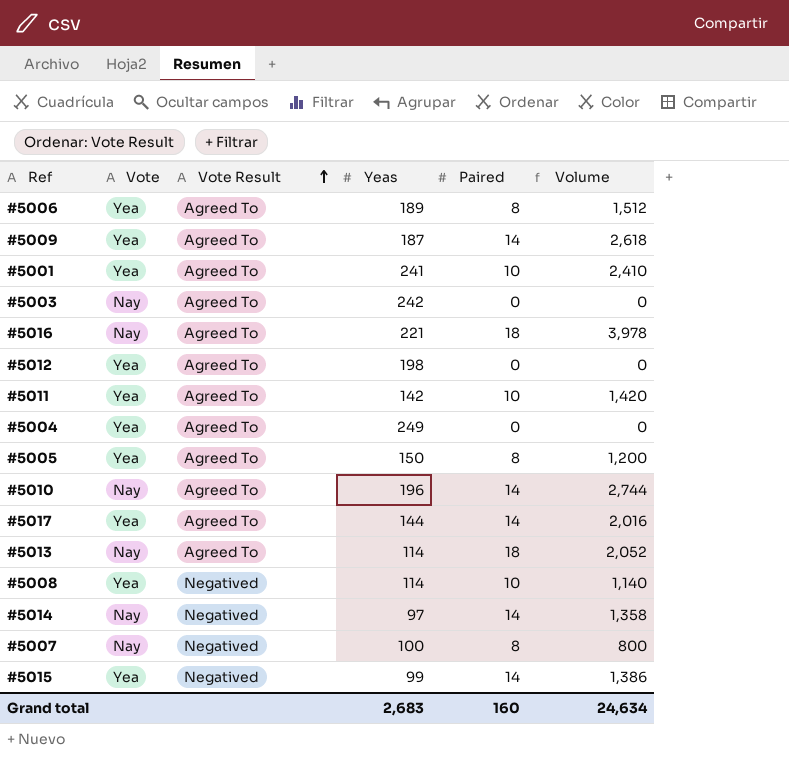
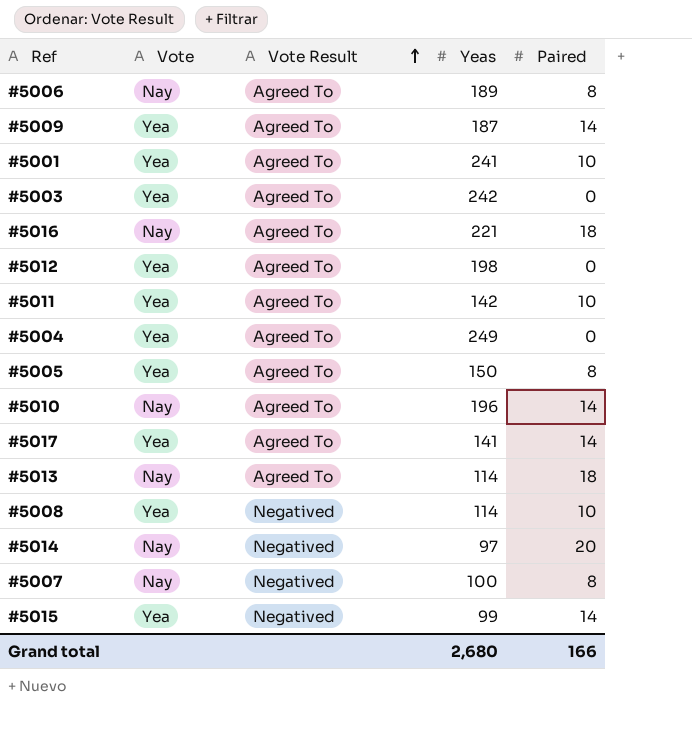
column Volume | formula: [Yeas] * [Paired] -> none
#5006 | Vote: Yea -> Nay
#5003 | Vote: Nay -> Yea
#5017 | Yeas: 144 -> 141
#5014 | Paired: 14 -> 20
Grand total | Yeas: 2,683 -> 2,680
Grand total | Paired: 160 -> 166

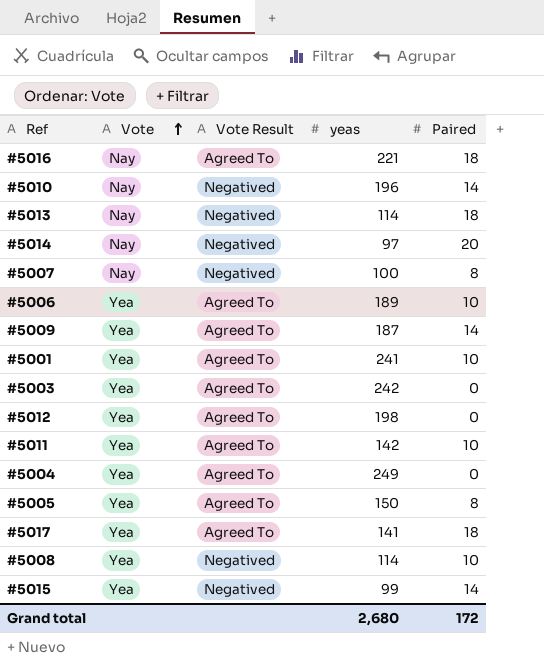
row order: Vote Result ascending -> Vote ascending
column name: Yeas -> yeas
#5010 | Vote Result: Agreed To -> Negatived
#5013 | Vote Result: Agreed To -> Negatived
#5006 | Vote: Nay -> Yea
#5006 | Paired: 8 -> 10
#5017 | Paired: 14 -> 18
Grand total | Paired: 166 -> 172

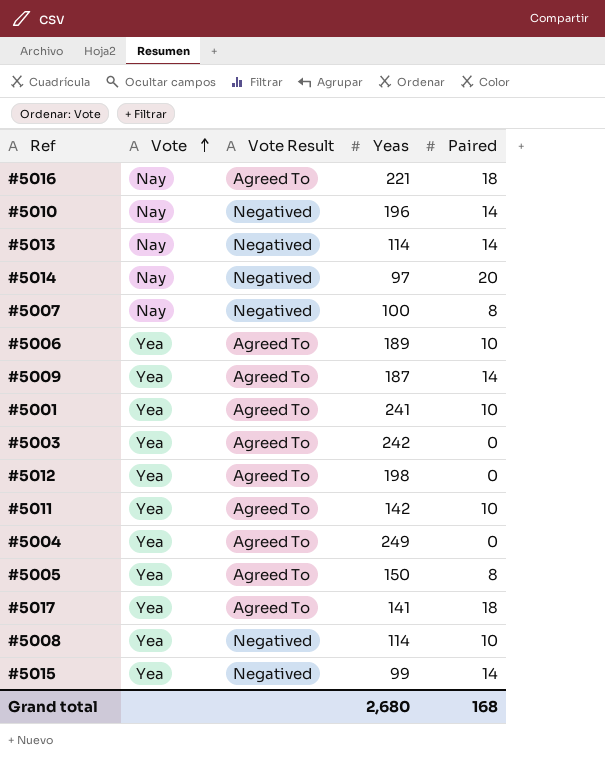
column name: yeas -> Yeas
#5013 | Paired: 18 -> 14
Grand total | Paired: 172 -> 168

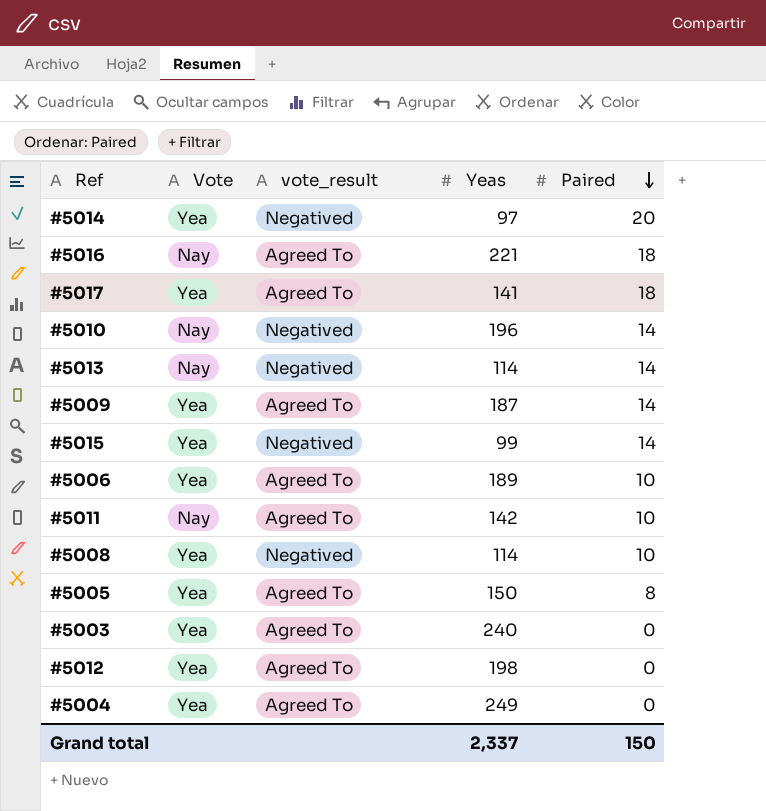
row order: Vote ascending -> Paired descending
column name: Vote Result -> vote_result
row #5007: Nay | Negatived | 100 | 8 -> none
row #5001: Yea | Agreed To | 241 | 10 -> none
#5014 | Vote: Nay -> Yea
#5011 | Vote: Yea -> Nay
#5003 | Yeas: 242 -> 240
Grand total | Yeas: 2,680 -> 2,337
Grand total | Paired: 168 -> 150

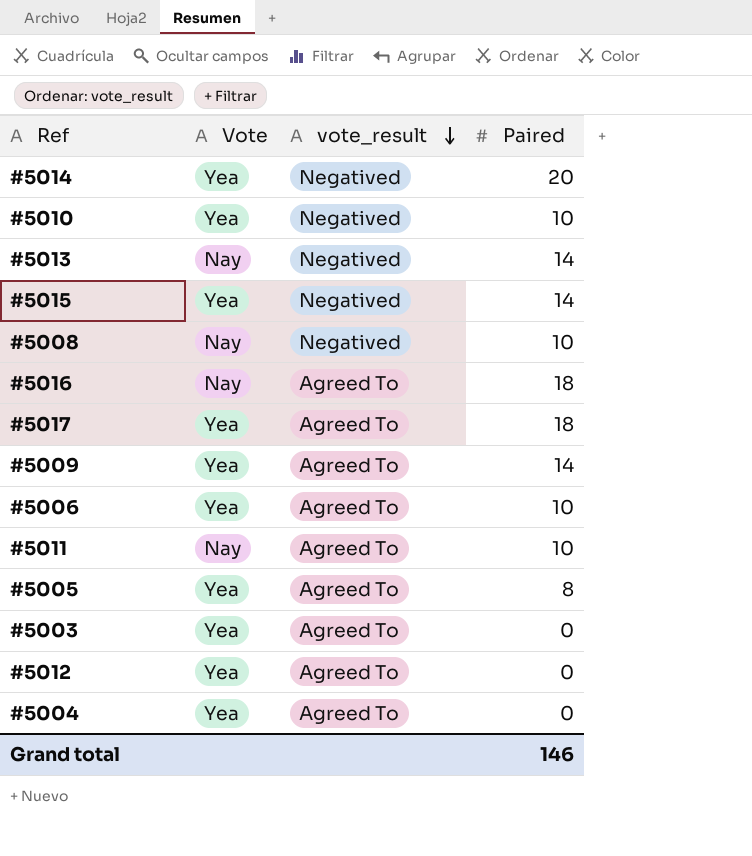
row order: Paired descending -> vote_result descending
column Yeas | position: 4 -> none
#5010 | Vote: Nay -> Yea
#5010 | Paired: 14 -> 10
#5008 | Vote: Yea -> Nay
Grand total | Paired: 150 -> 146

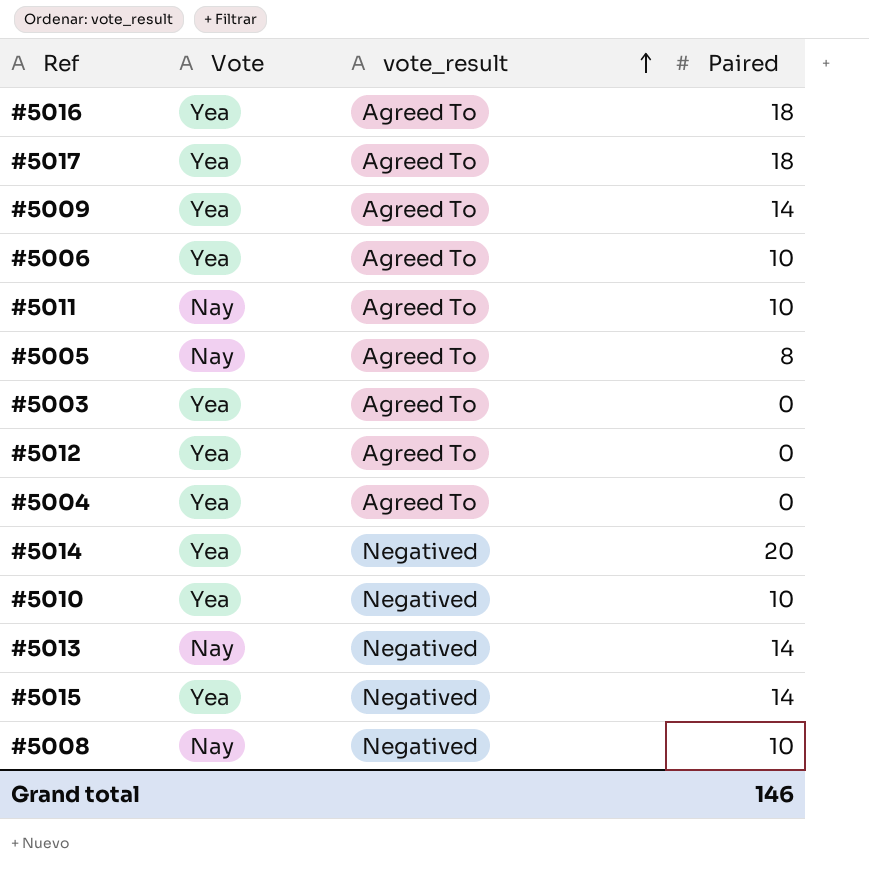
row order: vote_result descending -> vote_result ascending
#5016 | Vote: Nay -> Yea
#5005 | Vote: Yea -> Nay

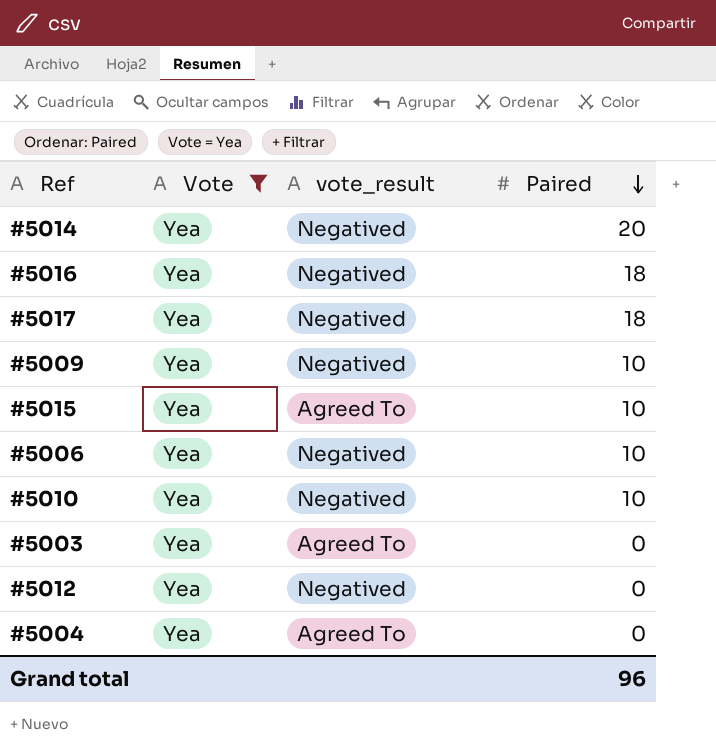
filter: none -> Vote = Yea
row order: vote_result ascending -> Paired descending
#5016 | vote_result: Agreed To -> Negatived
#5017 | vote_result: Agreed To -> Negatived
#5009 | vote_result: Agreed To -> Negatived
#5009 | Paired: 14 -> 10
#5015 | vote_result: Negatived -> Agreed To
#5015 | Paired: 14 -> 10
#5006 | vote_result: Agreed To -> Negatived
#5012 | vote_result: Agreed To -> Negatived
Grand total | Paired: 146 -> 96

